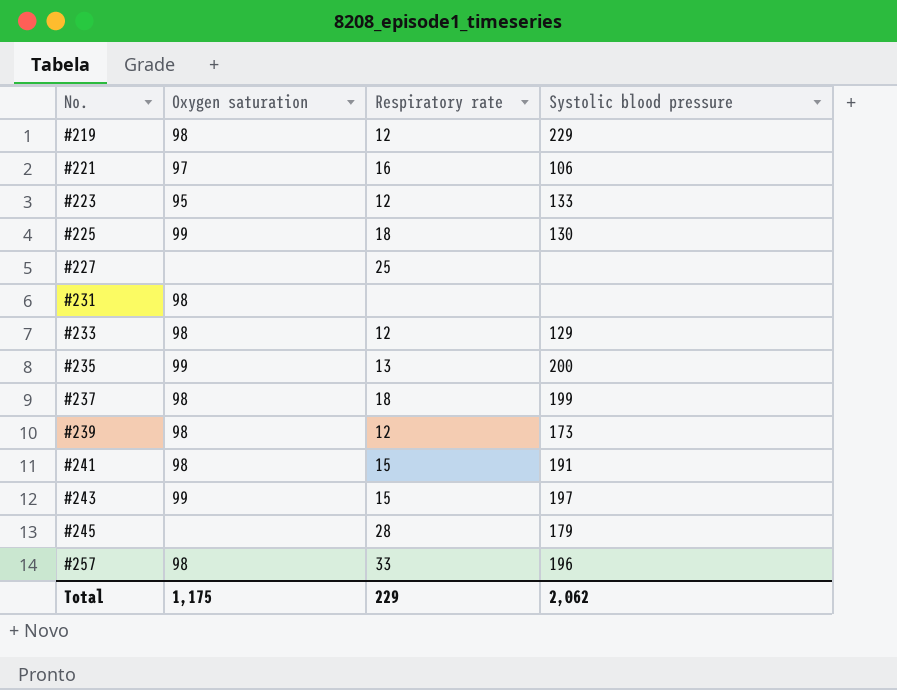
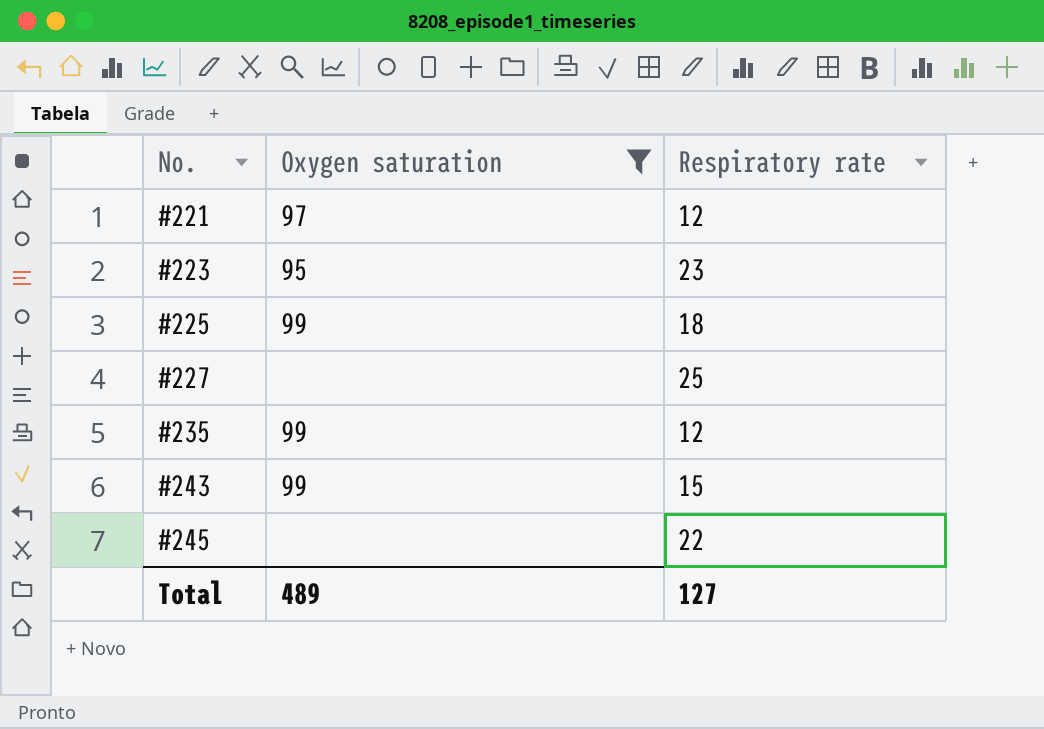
filter: none -> Oxygen saturation != 98
column Systolic blood pressure | position: 4 -> none
#221 | Respiratory rate: 16 -> 12
#223 | Respiratory rate: 12 -> 23
#235 | Respiratory rate: 13 -> 12
#245 | Respiratory rate: 28 -> 22
Total | Oxygen saturation: 1,175 -> 489
Total | Respiratory rate: 229 -> 127

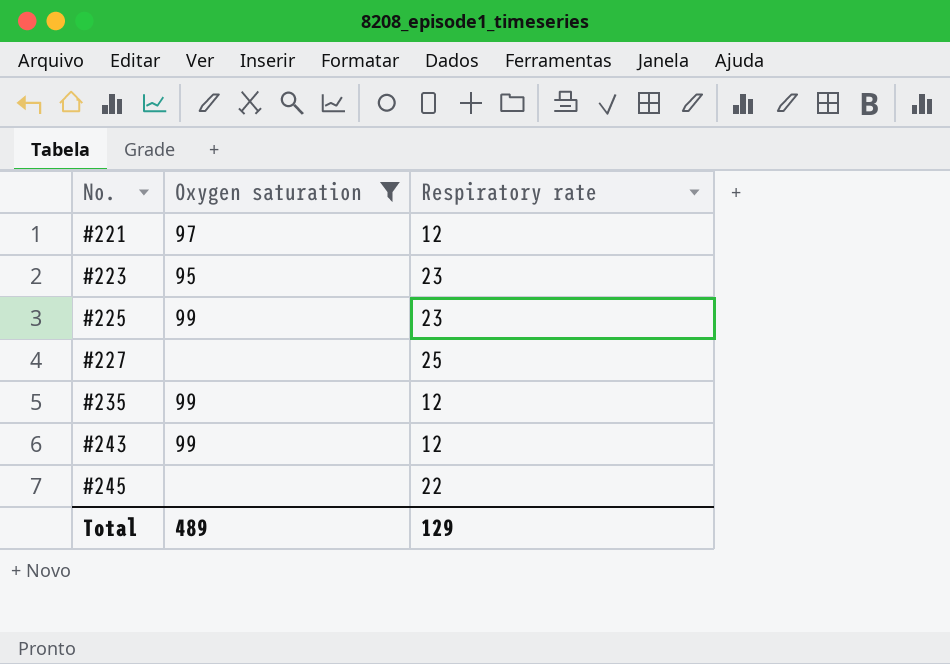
#225 | Respiratory rate: 18 -> 23
#243 | Respiratory rate: 15 -> 12
Total | Respiratory rate: 127 -> 129

